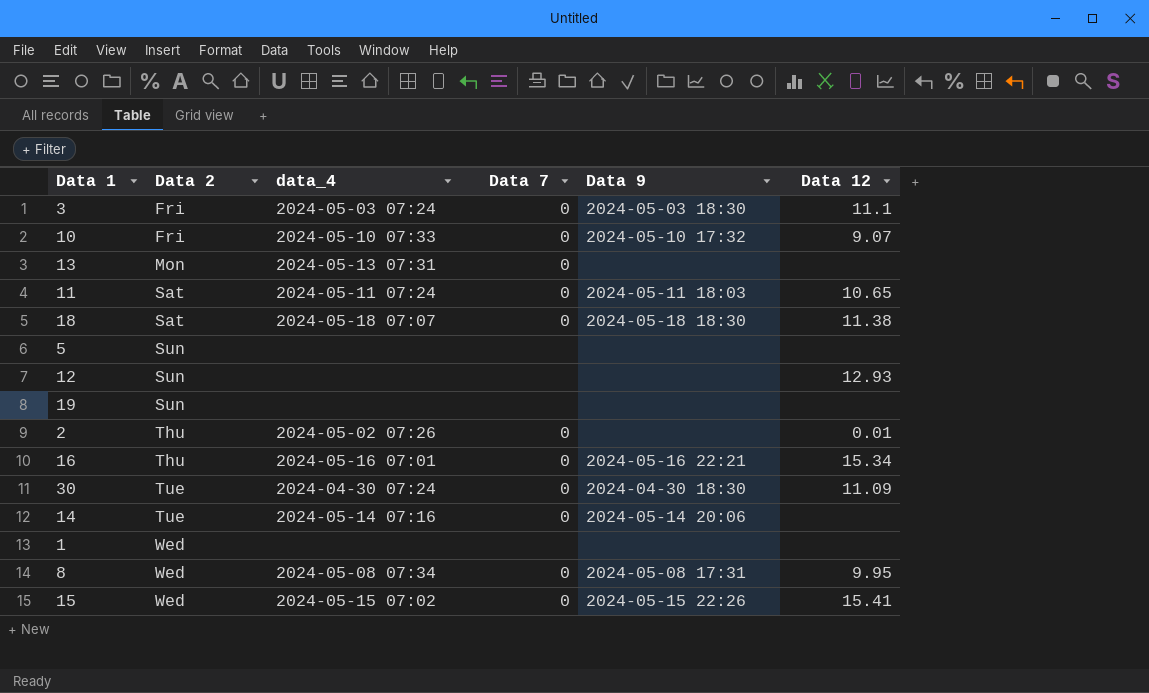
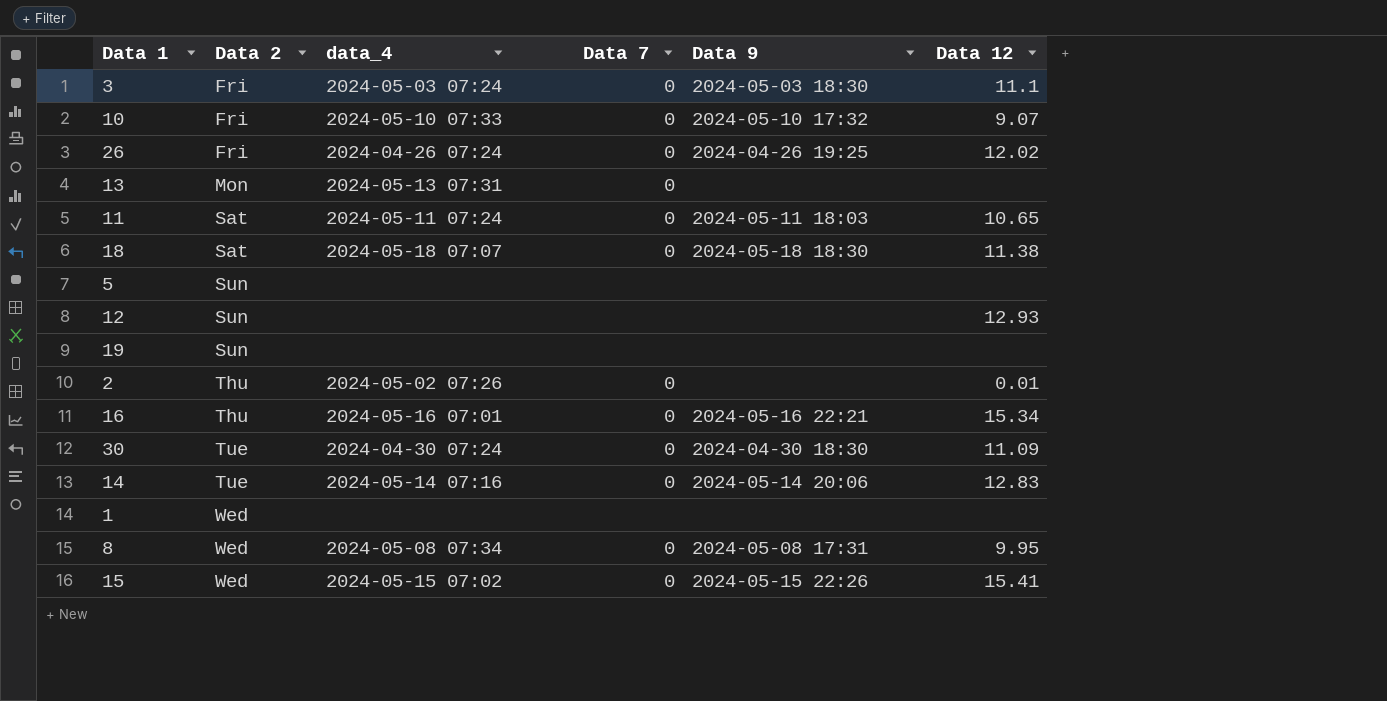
row 26: none -> Fri | 2024-04-26 07:24 | 0 | 2024-04-26 19:25 | 12.02
14 | Data 12: none -> 12.83

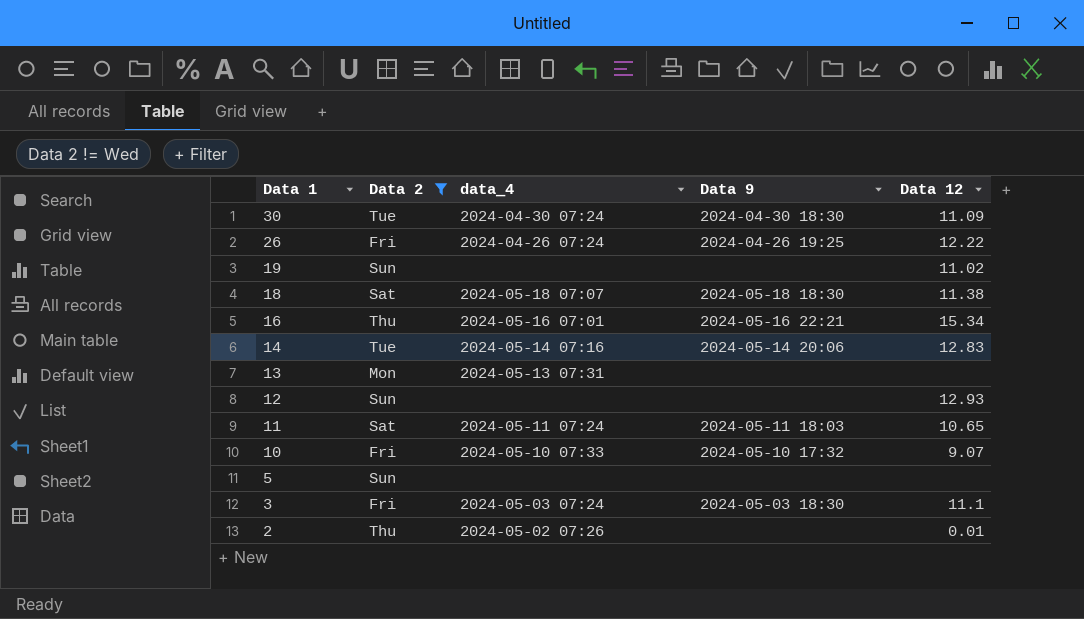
filter: none -> Data 2 != Wed
row order: Data 2 ascending -> Data 1 descending
column Data 7 | position: 4 -> none
26 | Data 12: 12.02 -> 12.22
19 | Data 12: none -> 11.02

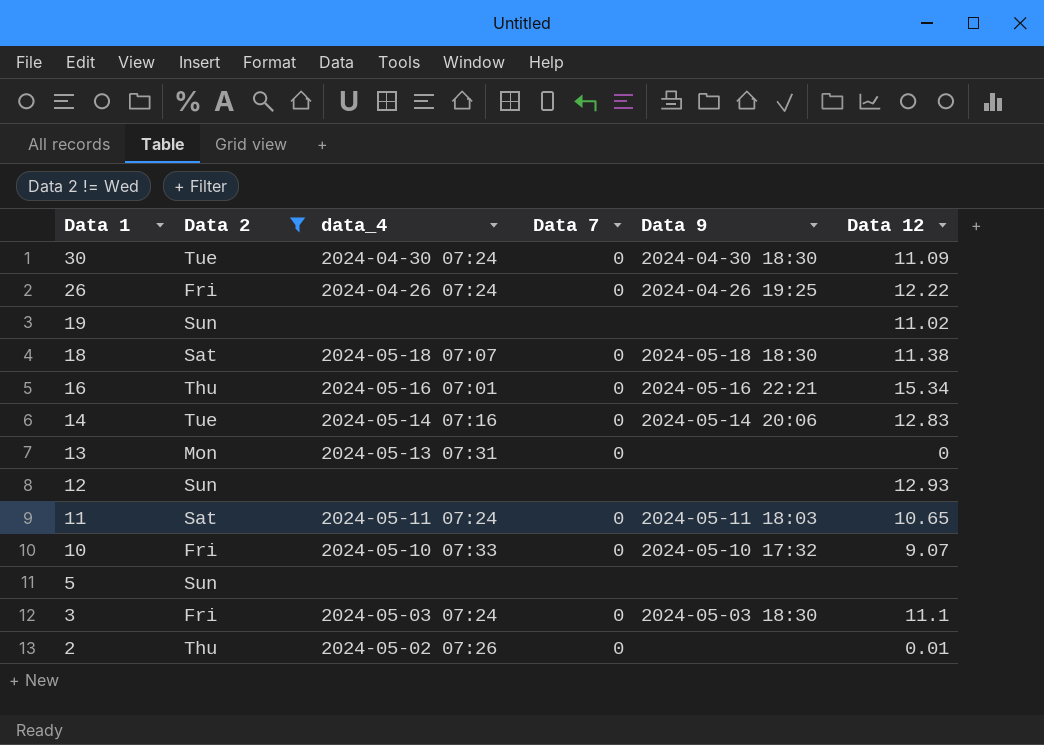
column Data 7 | position: none -> 4
13 | Data 12: none -> 0

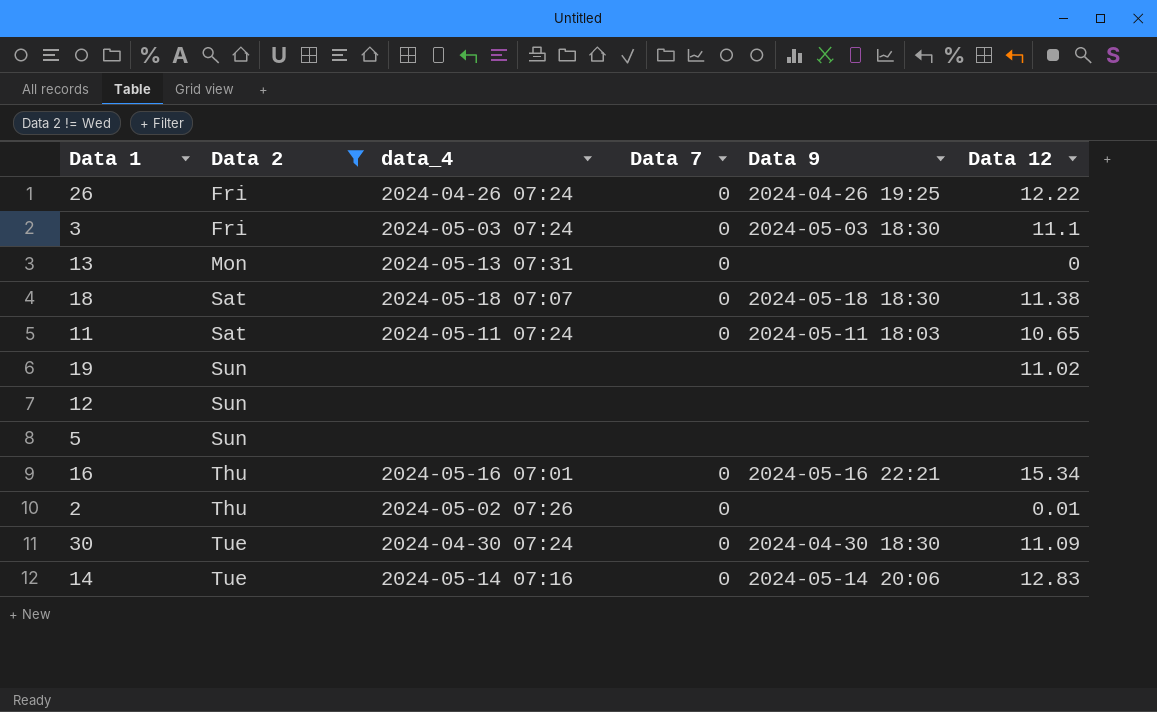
row order: Data 1 descending -> Data 2 ascending
row 10: Fri | 2024-05-10 07:33 | 0 | 2024-05-10 17:32 | 9.07 -> none
12 | Data 12: 12.93 -> none

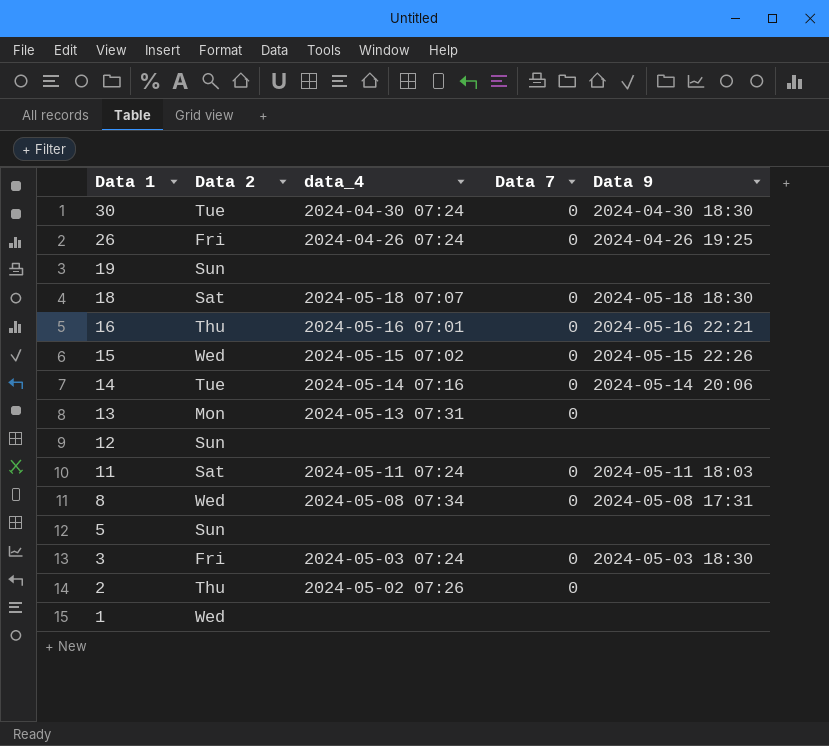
filter: Data 2 != Wed -> none
row order: Data 2 ascending -> Data 1 descending
column Data 12 | position: 6 -> none

